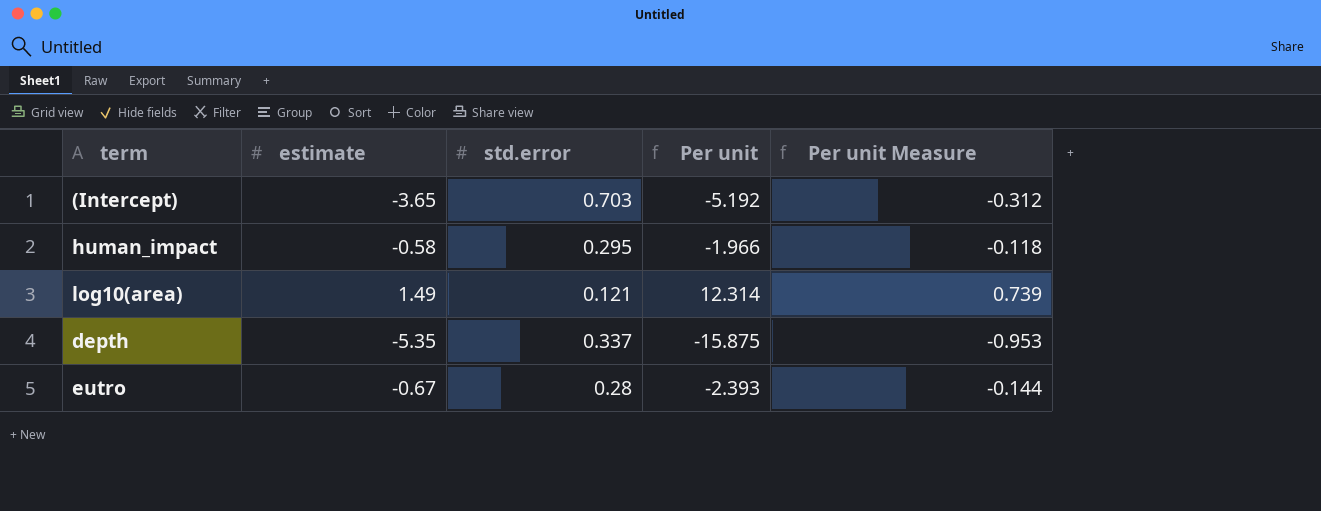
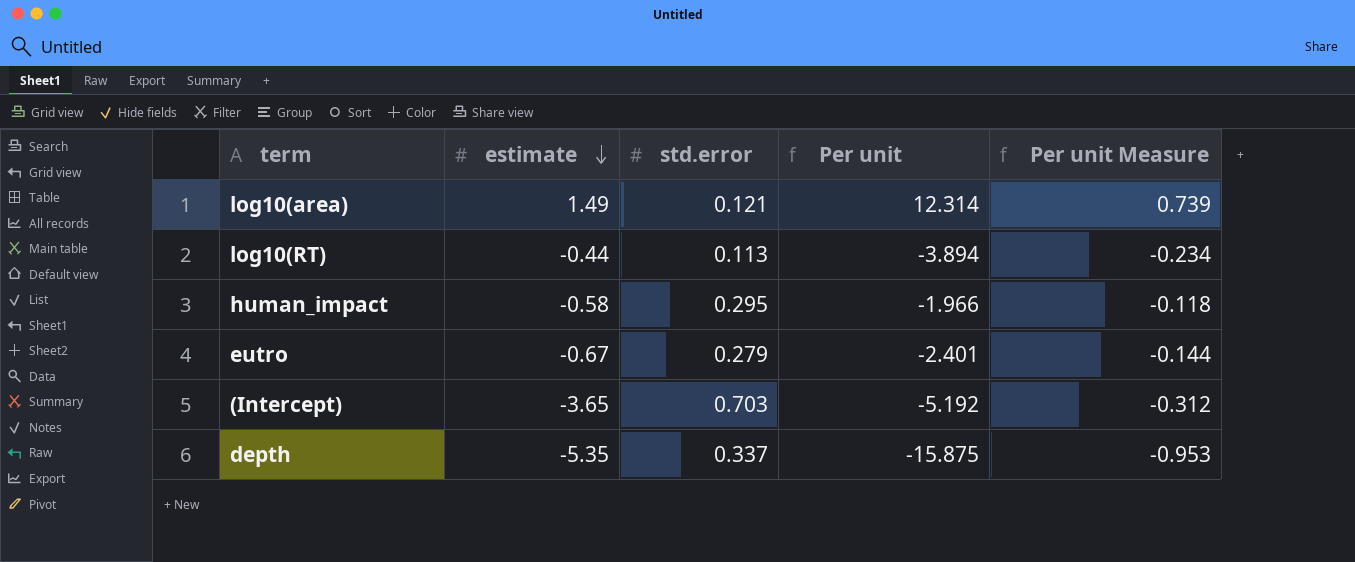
row order: none -> estimate descending
row log10(RT): none -> -0.44 | 0.113 | -3.894 | -0.234
eutro | std.error: 0.28 -> 0.279
eutro | Per unit: -2.393 -> -2.401

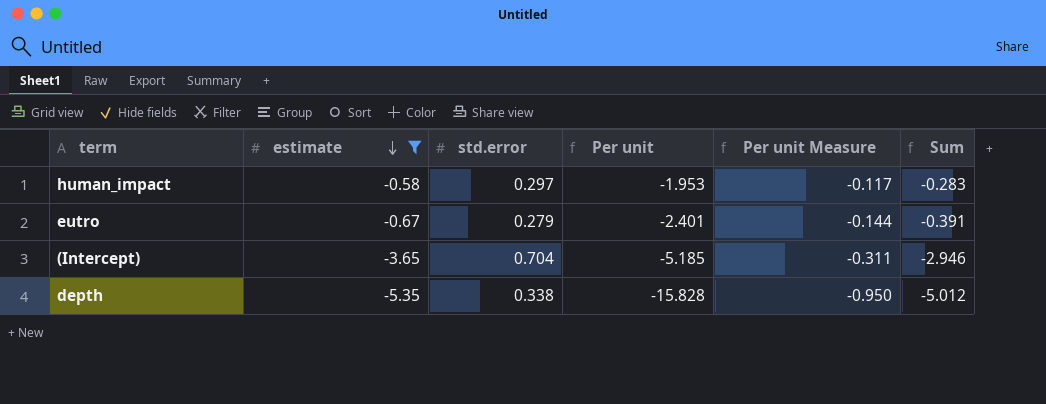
filter: none -> estimate <= -0.58
column Sum | formula: none -> [estimate] + [std.error]
human_impact | std.error: 0.295 -> 0.297
human_impact | Per unit: -1.966 -> -1.953
human_impact | Per unit Measure: -0.118 -> -0.117
(Intercept) | std.error: 0.703 -> 0.704
(Intercept) | Per unit: -5.192 -> -5.185
(Intercept) | Per unit Measure: -0.312 -> -0.311
depth | std.error: 0.337 -> 0.338
depth | Per unit: -15.875 -> -15.828
depth | Per unit Measure: -0.953 -> -0.950

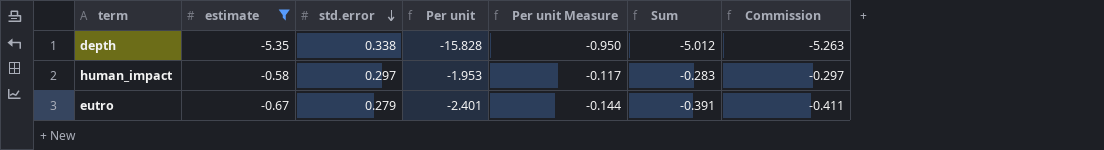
row order: estimate descending -> std.error descending
column Commission | formula: none -> [Sum] * 1.05
row (Intercept): -3.65 | 0.704 | -5.185 | -0.311 | -2.946 -> none

